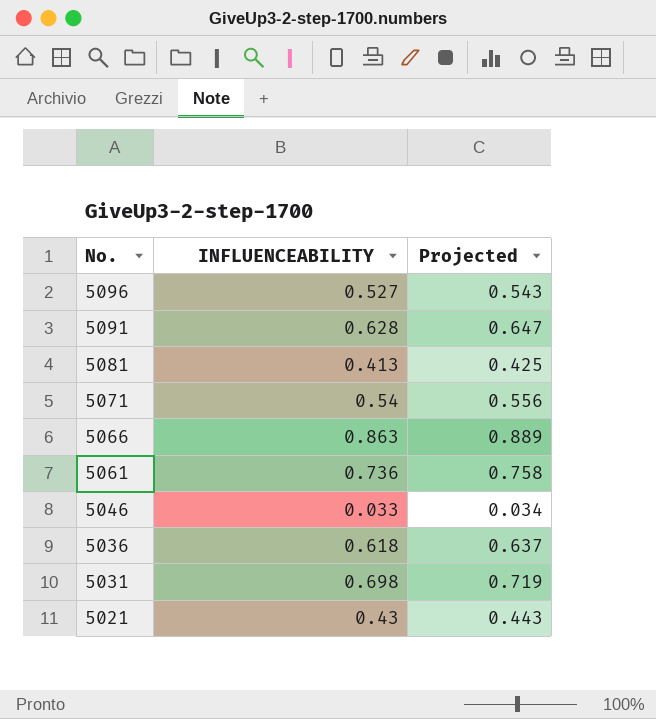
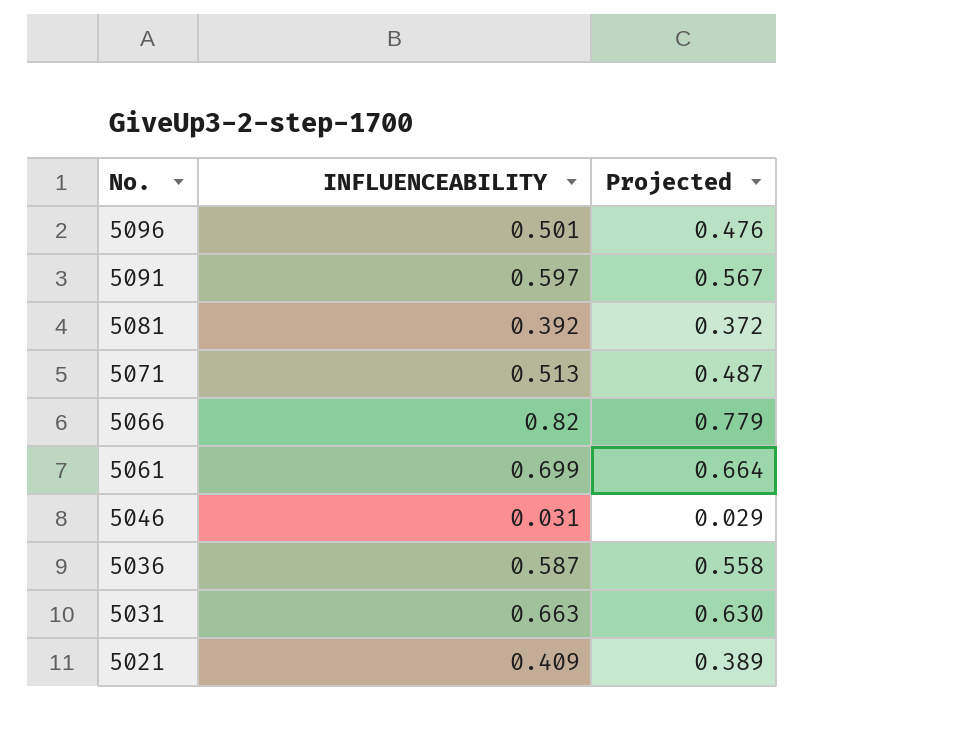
column Projected | formula: [INFLUENCEABILITY] * 1.03 -> [INFLUENCEABILITY] * 0.95
5096 | INFLUENCEABILITY: 0.527 -> 0.501
5091 | INFLUENCEABILITY: 0.628 -> 0.597
5081 | INFLUENCEABILITY: 0.413 -> 0.392
5071 | INFLUENCEABILITY: 0.54 -> 0.513
5066 | INFLUENCEABILITY: 0.863 -> 0.82
5061 | INFLUENCEABILITY: 0.736 -> 0.699
5046 | INFLUENCEABILITY: 0.033 -> 0.031
5036 | INFLUENCEABILITY: 0.618 -> 0.587
5031 | INFLUENCEABILITY: 0.698 -> 0.663
5021 | INFLUENCEABILITY: 0.43 -> 0.409

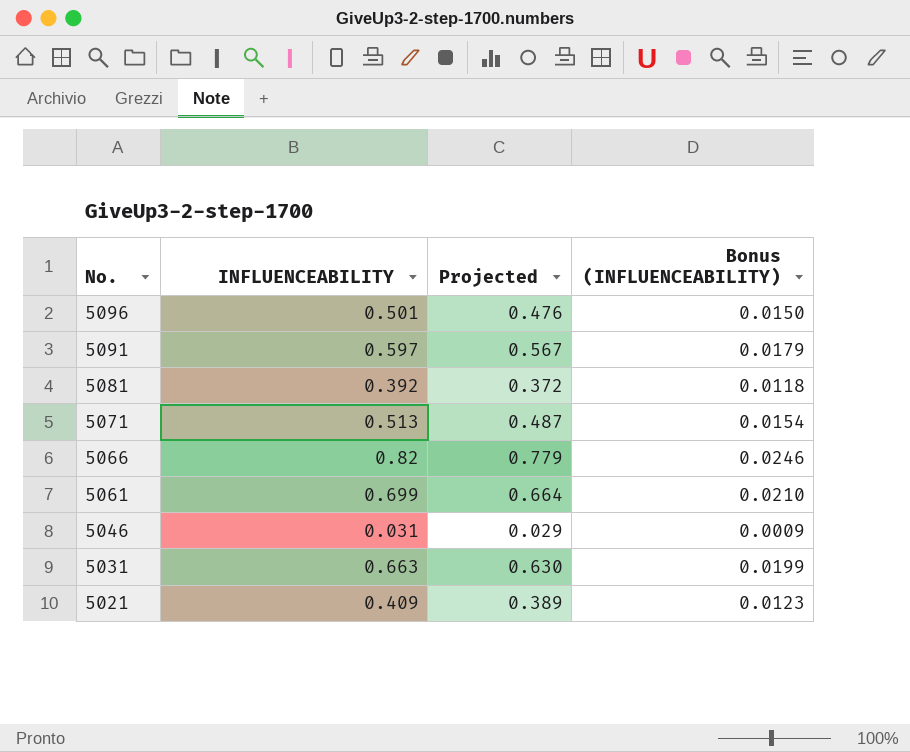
column Bonus (INFLUENCEABILITY) | formula: none -> [INFLUENCEABILITY] * 0.03
row 5036: 0.587 | 0.558 -> none

